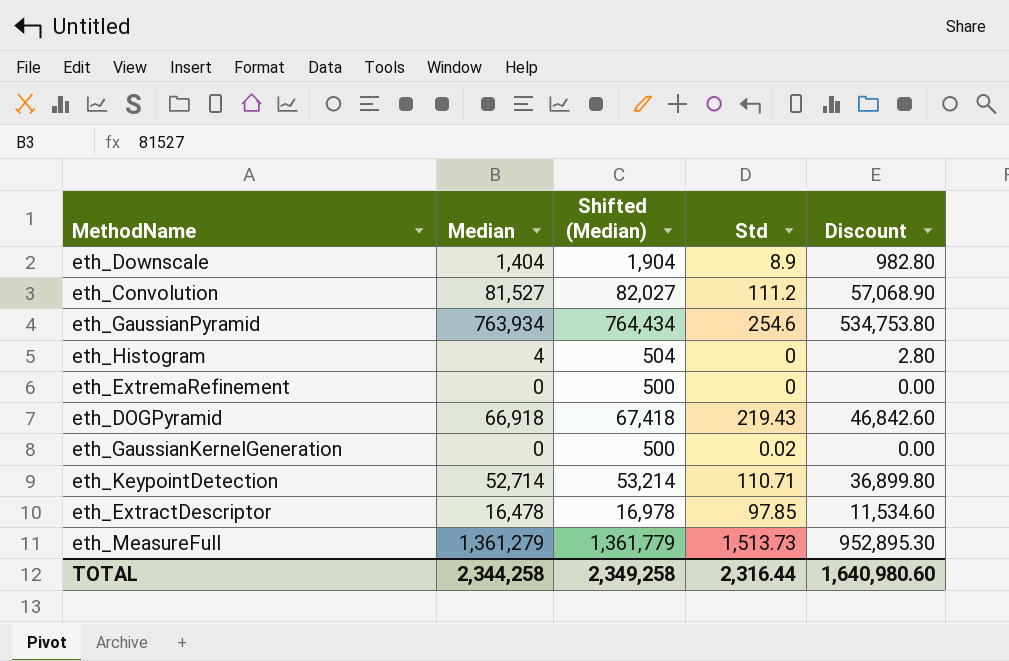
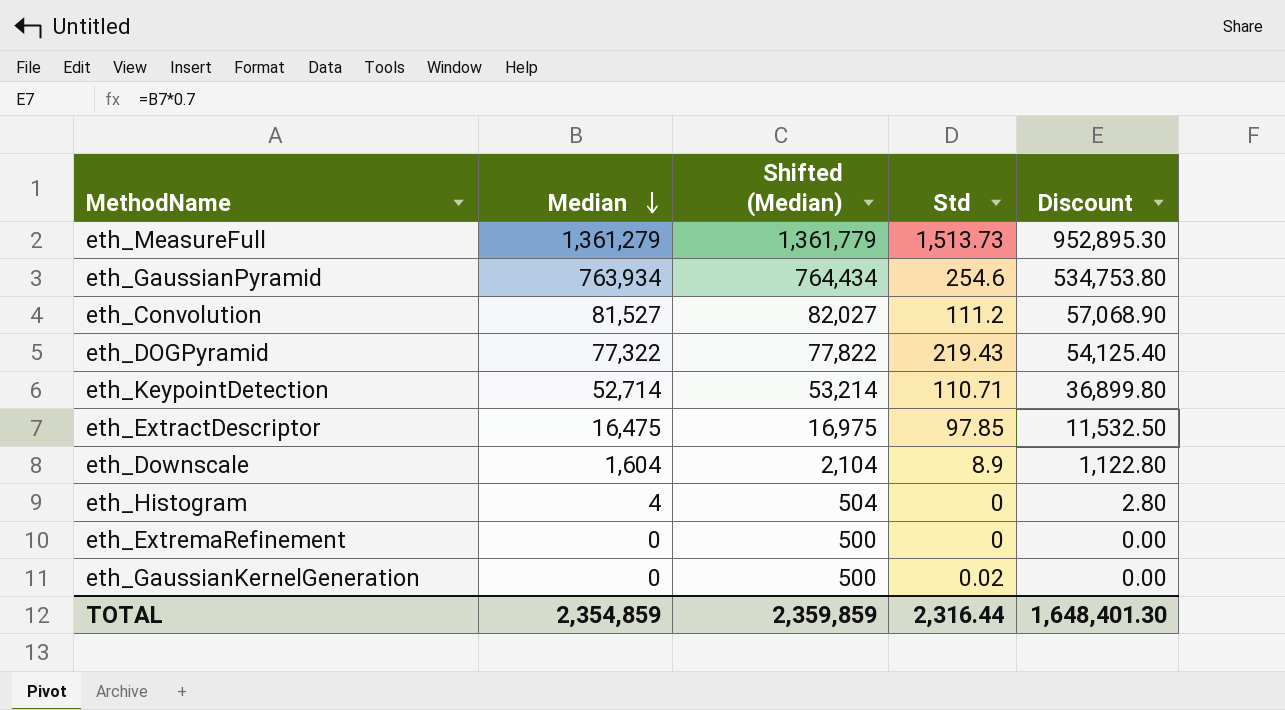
row order: none -> Median descending
eth_DOGPyramid | Median: 66,918 -> 77,322
eth_DOGPyramid | Shifted (Median): 67,418 -> 77,822
eth_DOGPyramid | Discount: 46,842.60 -> 54,125.40
eth_ExtractDescriptor | Median: 16,478 -> 16,475
eth_ExtractDescriptor | Shifted (Median): 16,978 -> 16,975
eth_ExtractDescriptor | Discount: 11,534.60 -> 11,532.50
eth_Downscale | Median: 1,404 -> 1,604
eth_Downscale | Shifted (Median): 1,904 -> 2,104
eth_Downscale | Discount: 982.80 -> 1,122.80
TOTAL | Median: 2,344,258 -> 2,354,859
TOTAL | Shifted (Median): 2,349,258 -> 2,359,859
TOTAL | Discount: 1,640,980.60 -> 1,648,401.30

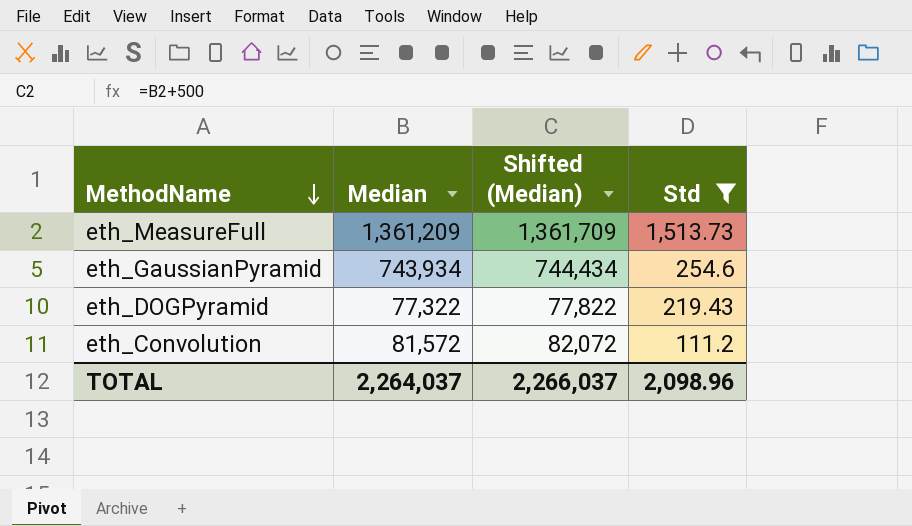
filter: none -> Std >= 111.2
row order: Median descending -> MethodName descending
column Discount | formula: [Median] * 0.7 -> none
eth_MeasureFull | Median: 1,361,279 -> 1,361,209
eth_MeasureFull | Shifted (Median): 1,361,779 -> 1,361,709
eth_GaussianPyramid | Median: 763,934 -> 743,934
eth_GaussianPyramid | Shifted (Median): 764,434 -> 744,434
eth_Convolution | Median: 81,527 -> 81,572
eth_Convolution | Shifted (Median): 82,027 -> 82,072
TOTAL | Median: 2,354,859 -> 2,264,037
TOTAL | Shifted (Median): 2,359,859 -> 2,266,037
TOTAL | Std: 2,316.44 -> 2,098.96

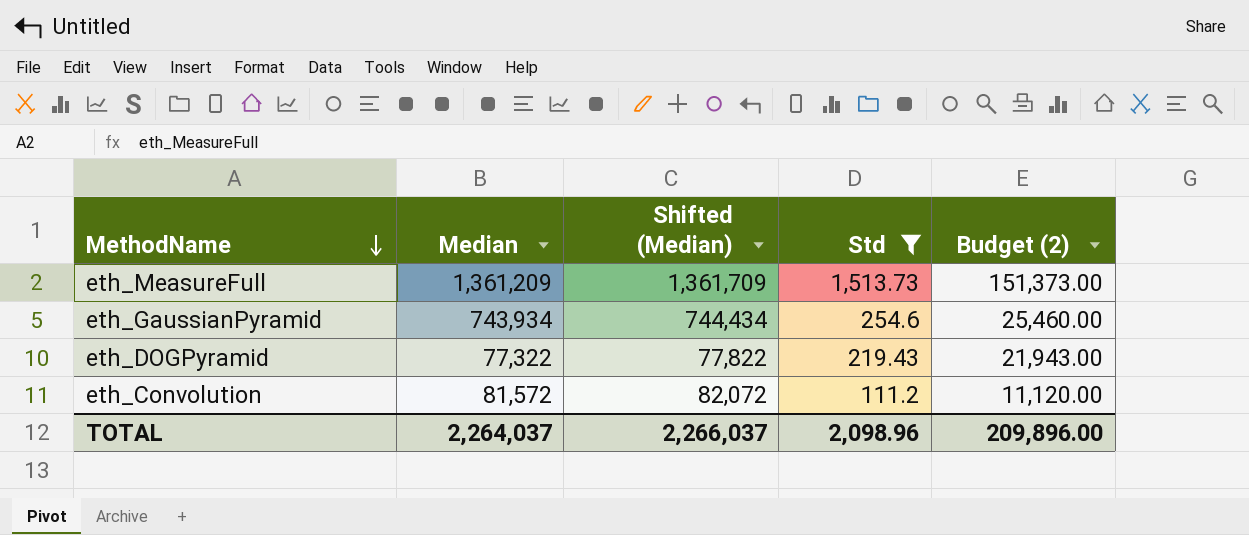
column Budget (2) | formula: none -> [Std] * 100

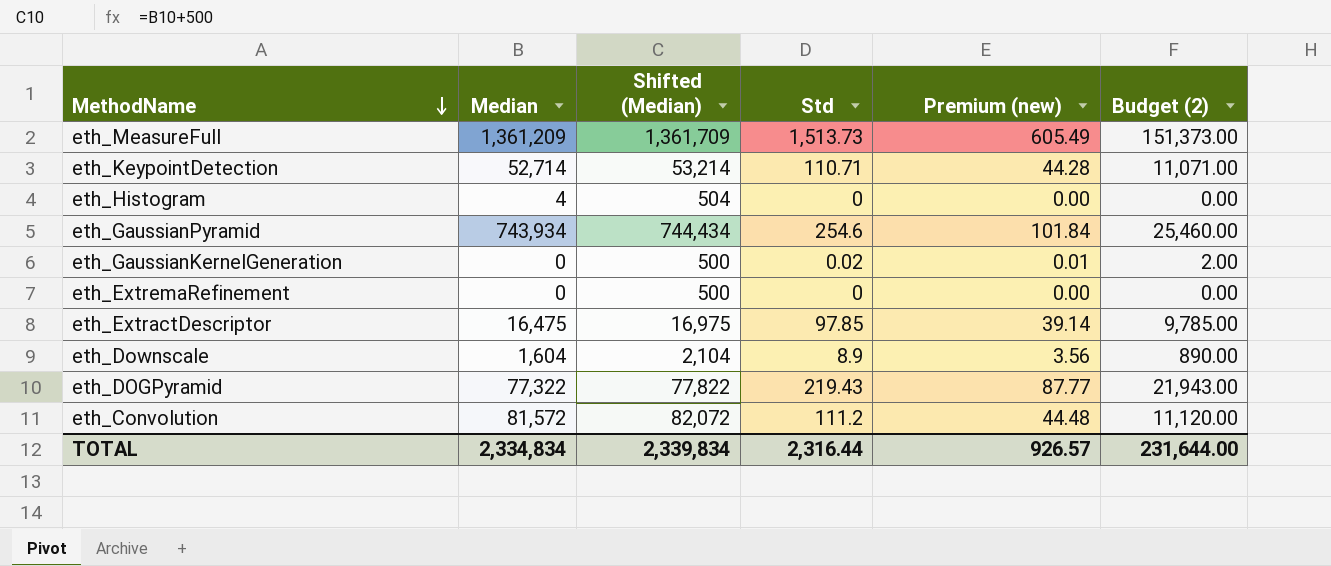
filter: Std >= 111.2 -> none
column Premium (new) | formula: none -> [Std] * 0.4
TOTAL | Median: 2,264,037 -> 2,334,834
TOTAL | Shifted (Median): 2,266,037 -> 2,339,834
TOTAL | Std: 2,098.96 -> 2,316.44
TOTAL | Budget (2): 209,896.00 -> 231,644.00

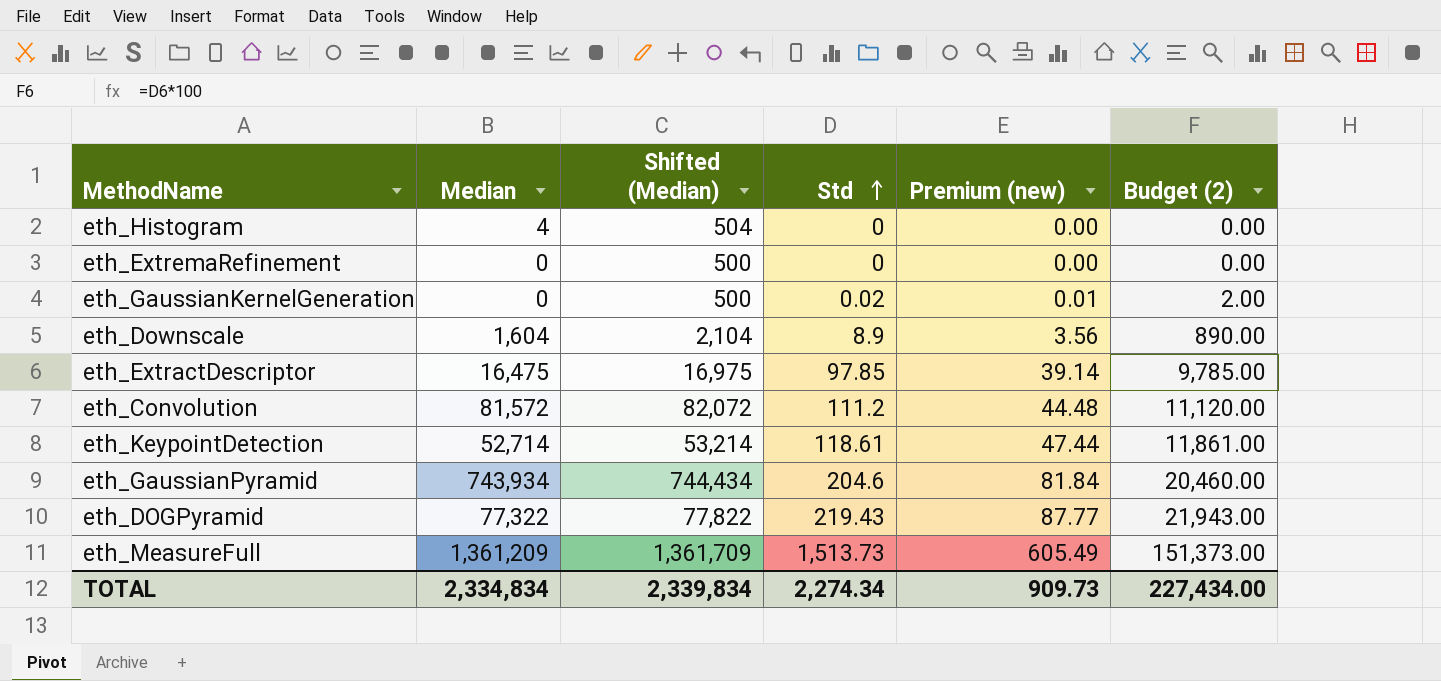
row order: MethodName descending -> Std ascending
eth_KeypointDetection | Std: 110.71 -> 118.61
eth_KeypointDetection | Premium (new): 44.28 -> 47.44
eth_KeypointDetection | Budget (2): 11,071.00 -> 11,861.00
eth_GaussianPyramid | Std: 254.6 -> 204.6
eth_GaussianPyramid | Premium (new): 101.84 -> 81.84
eth_GaussianPyramid | Budget (2): 25,460.00 -> 20,460.00
TOTAL | Std: 2,316.44 -> 2,274.34
TOTAL | Premium (new): 926.57 -> 909.73
TOTAL | Budget (2): 231,644.00 -> 227,434.00

